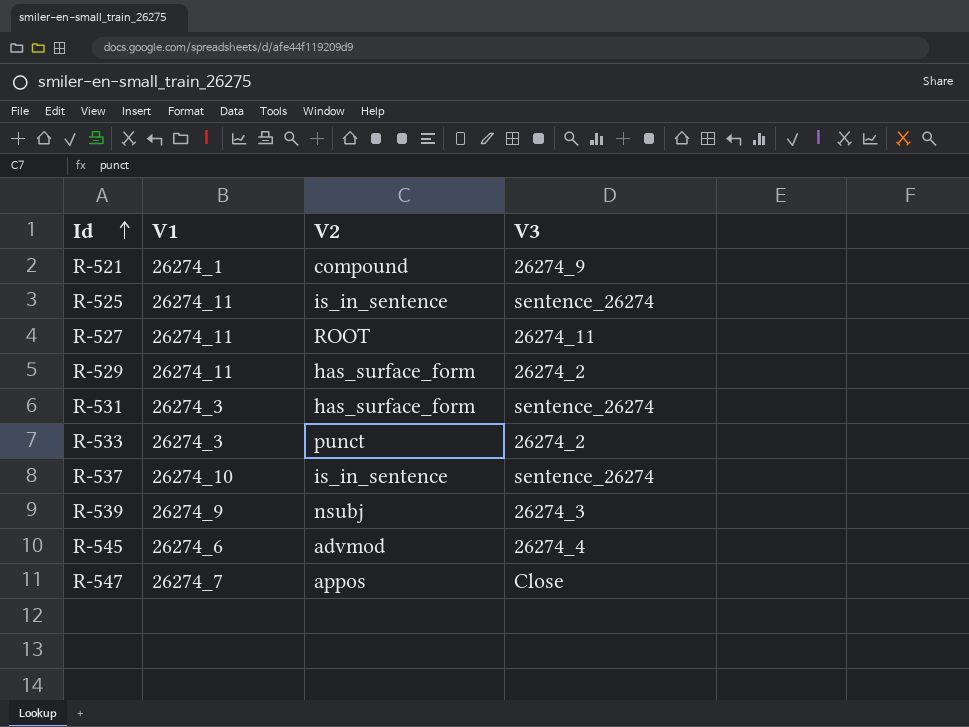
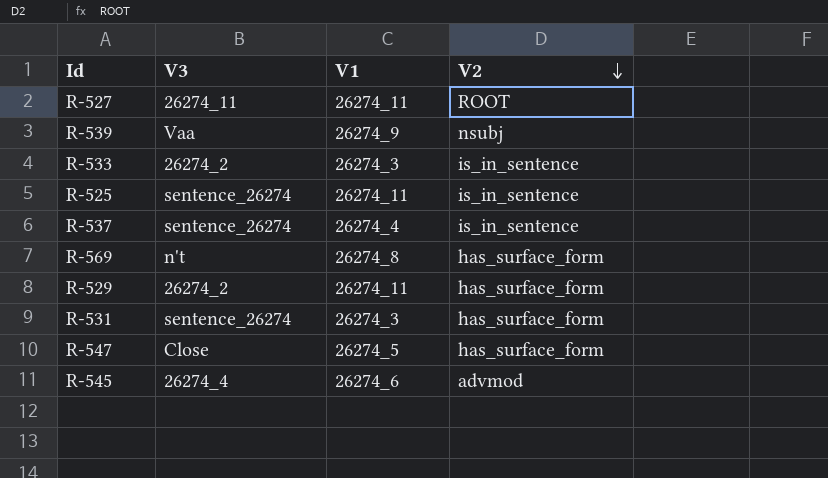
row order: Id ascending -> V2 descending
column V3 | position: 4 -> 2
row R-521: 26274_1 | compound | 26274_9 -> none
R-539 | V3: 26274_3 -> Vaa
R-533 | V2: punct -> is_in_sentence
R-537 | V1: 26274_10 -> 26274_4
row R-569: none -> n't | 26274_8 | has_surface_form
R-547 | V1: 26274_7 -> 26274_5
R-547 | V2: appos -> has_surface_form

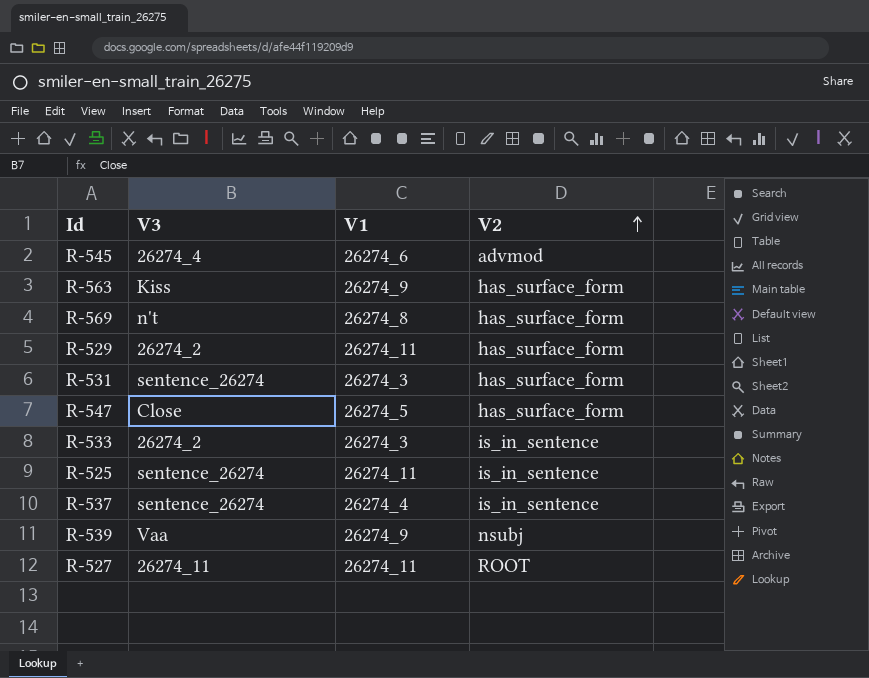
row order: V2 descending -> V2 ascending
row R-563: none -> Kiss | 26274_9 | has_surface_form

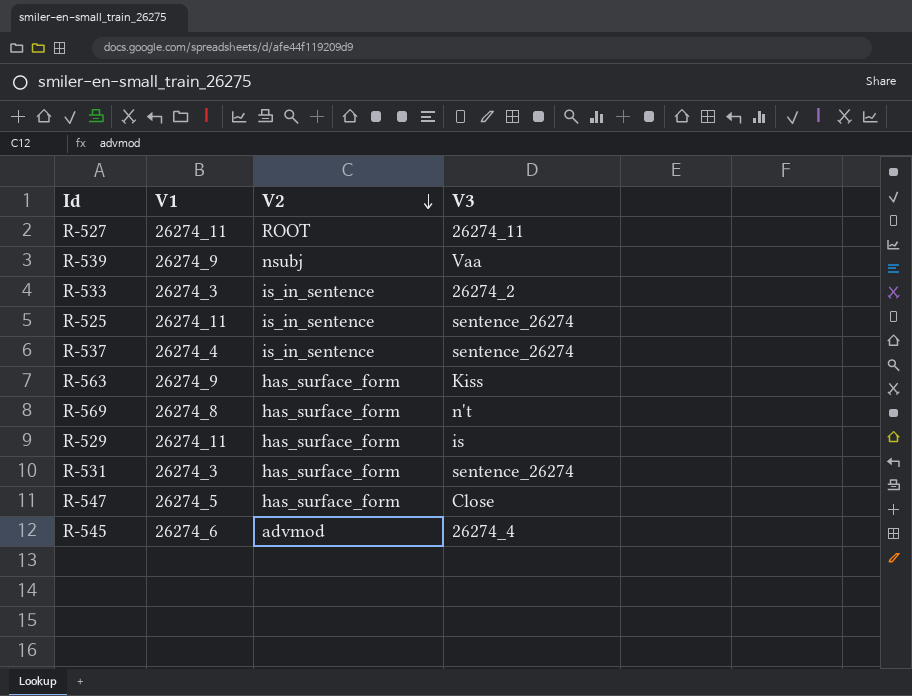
row order: V2 ascending -> V2 descending
column V3 | position: 2 -> 4
R-529 | V3: 26274_2 -> is

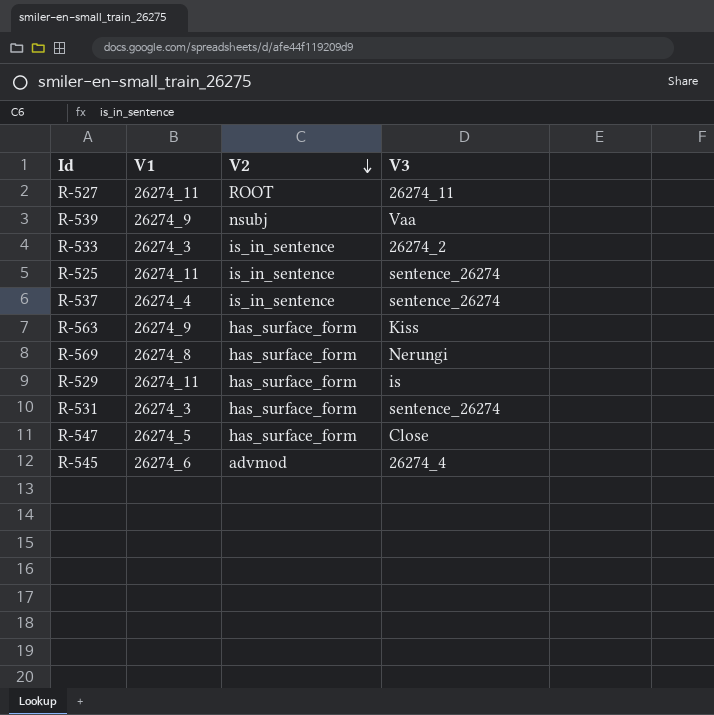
R-569 | V3: n't -> Nerungi

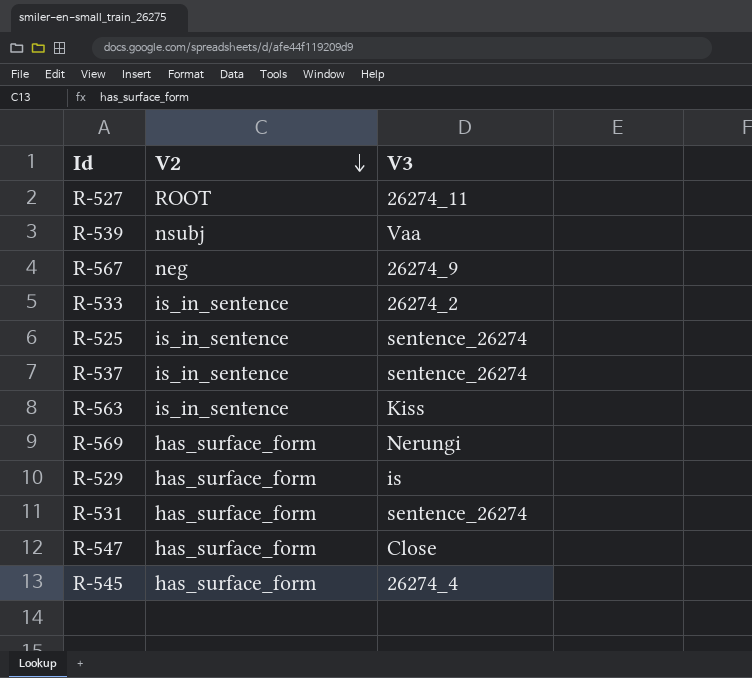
column V1 | position: 2 -> none
row R-567: none -> neg | 26274_9
R-563 | V2: has_surface_form -> is_in_sentence
R-545 | V2: advmod -> has_surface_form

